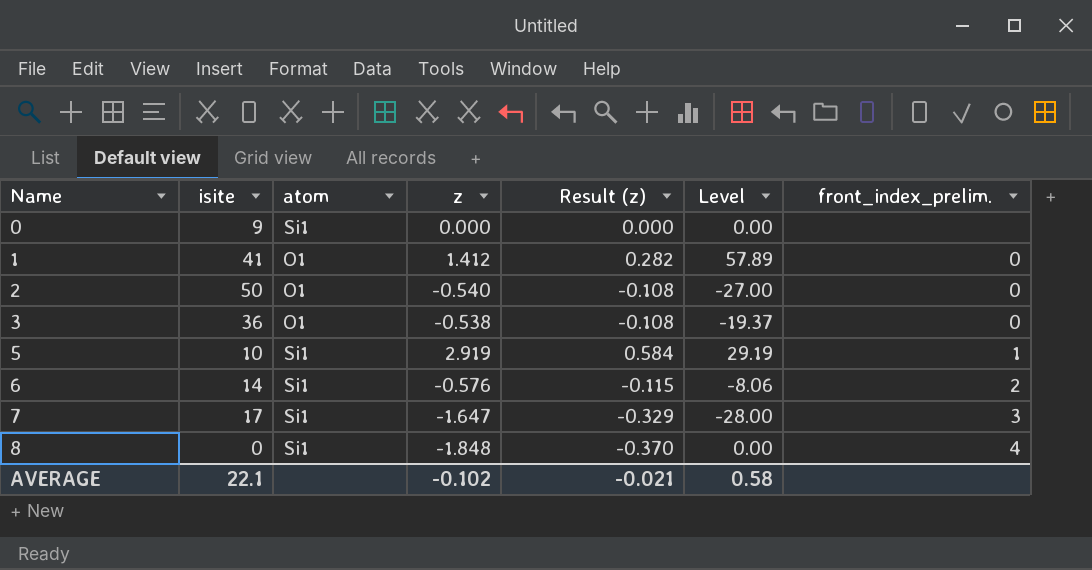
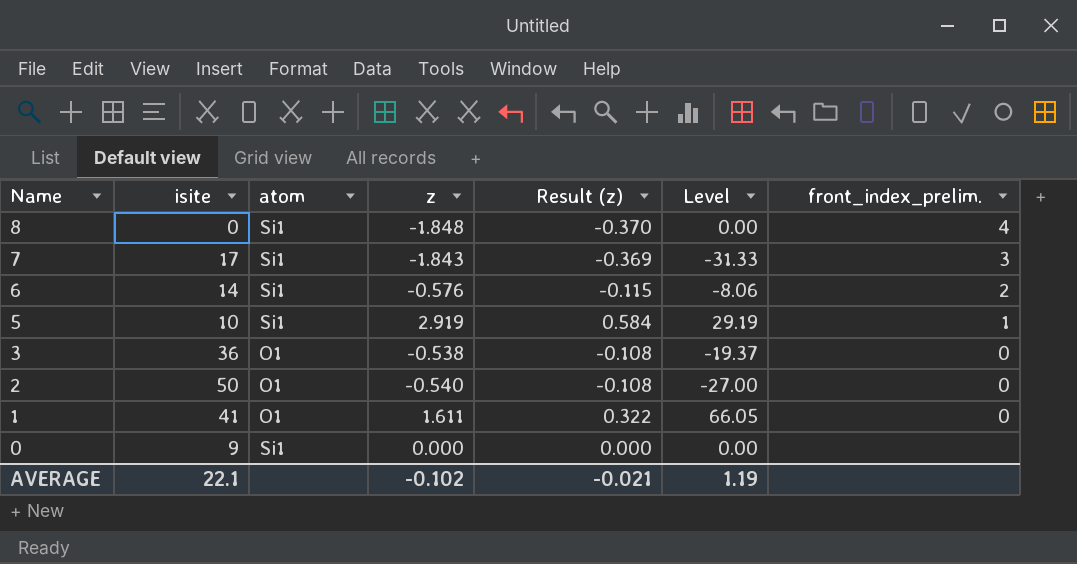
row order: Name ascending -> Name descending
7 | z: -1.647 -> -1.843
7 | Result (z): -0.329 -> -0.369
7 | Level: -28.00 -> -31.33
1 | z: 1.412 -> 1.611
1 | Result (z): 0.282 -> 0.322
1 | Level: 57.89 -> 66.05
AVERAGE | Level: 0.58 -> 1.19

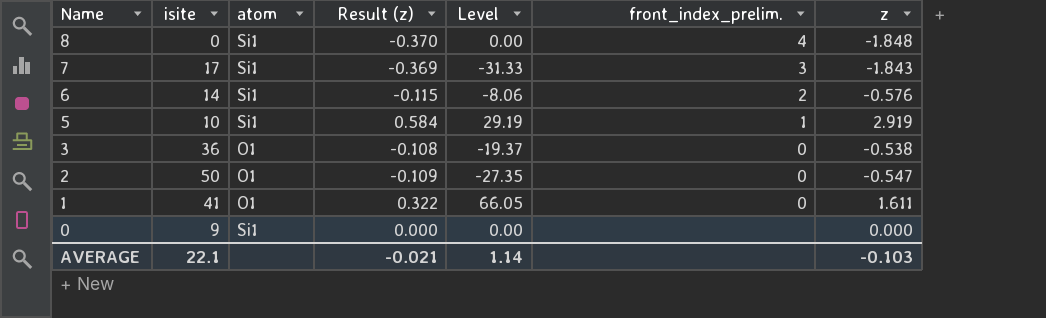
column z | position: 4 -> 7
2 | Result (z): -0.108 -> -0.109
2 | Level: -27.00 -> -27.35
2 | z: -0.540 -> -0.547
AVERAGE | Level: 1.19 -> 1.14
AVERAGE | z: -0.102 -> -0.103

